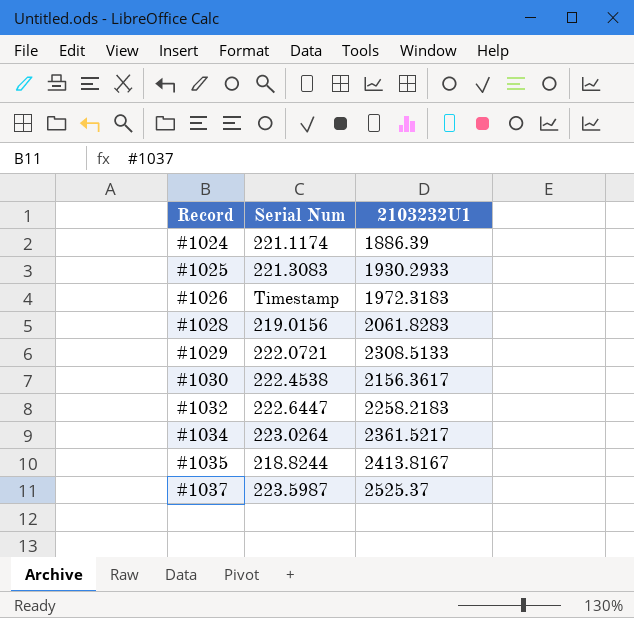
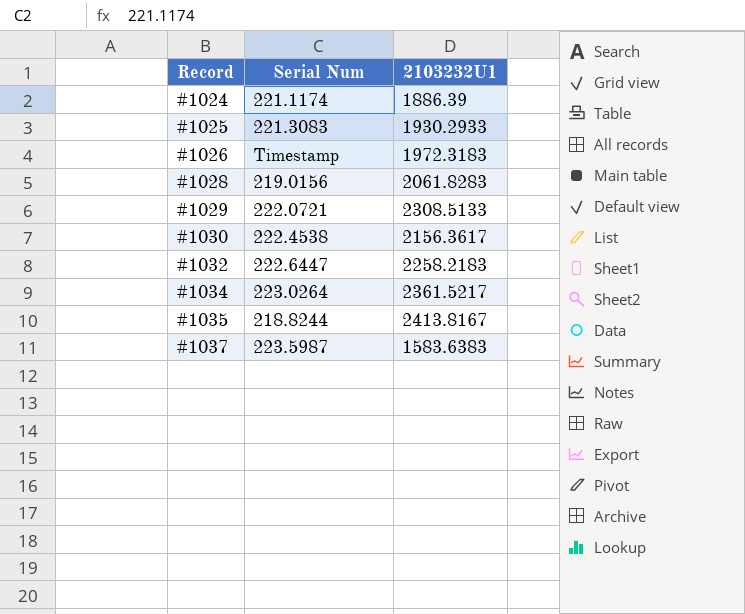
#1037 | 2103232U1: 2525.37 -> 1583.6383

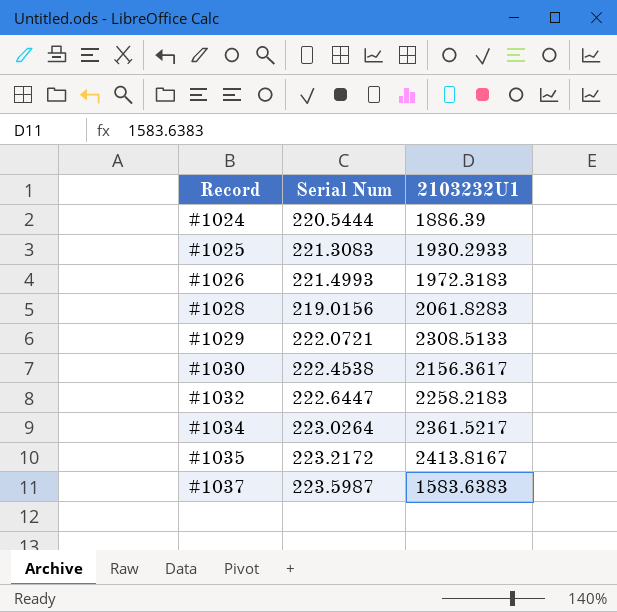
#1024 | Serial Num: 221.1174 -> 220.5444
#1026 | Serial Num: Timestamp -> 221.4993
#1035 | Serial Num: 218.8244 -> 223.2172

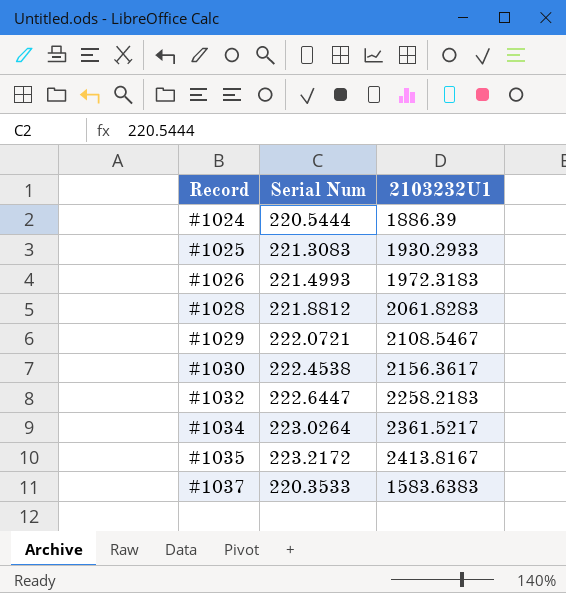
#1028 | Serial Num: 219.0156 -> 221.8812
#1029 | 2103232U1: 2308.5133 -> 2108.5467
#1037 | Serial Num: 223.5987 -> 220.3533

